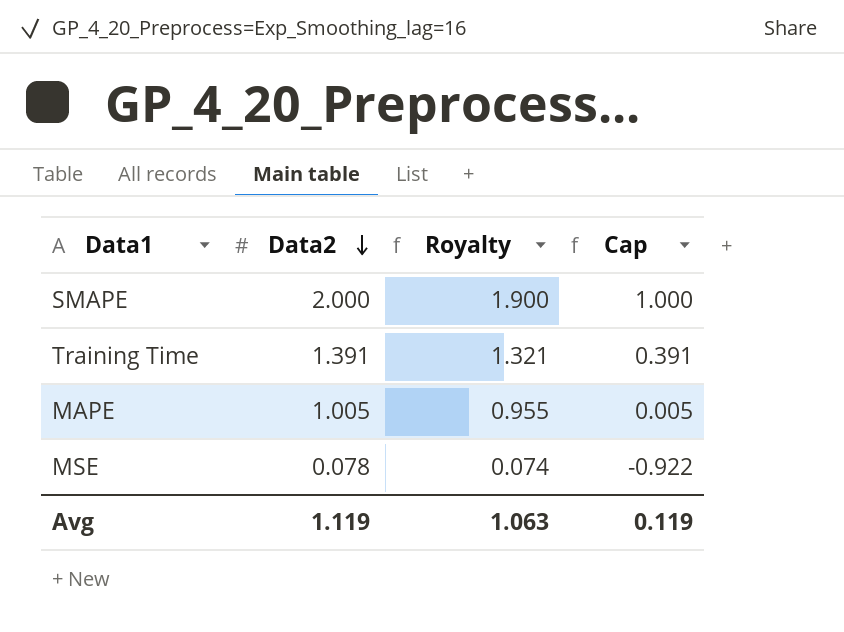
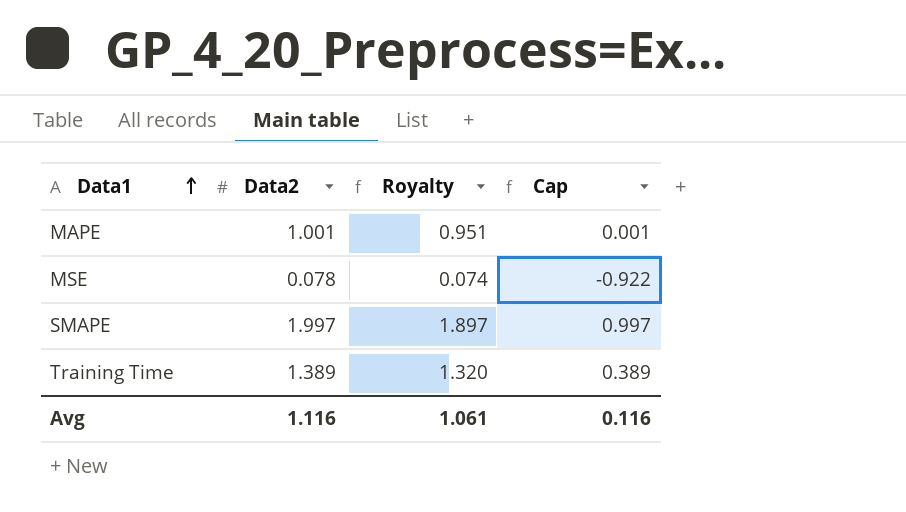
row order: Data2 descending -> Data1 ascending
MAPE | Data2: 1.005 -> 1.001
MAPE | Royalty: 0.955 -> 0.951
MAPE | Cap: 0.005 -> 0.001
SMAPE | Data2: 2.000 -> 1.997
SMAPE | Royalty: 1.900 -> 1.897
SMAPE | Cap: 1.000 -> 0.997
Training Time | Data2: 1.391 -> 1.389
Training Time | Royalty: 1.321 -> 1.320
Training Time | Cap: 0.391 -> 0.389
Avg | Data2: 1.119 -> 1.116
Avg | Royalty: 1.063 -> 1.061
Avg | Cap: 0.119 -> 0.116

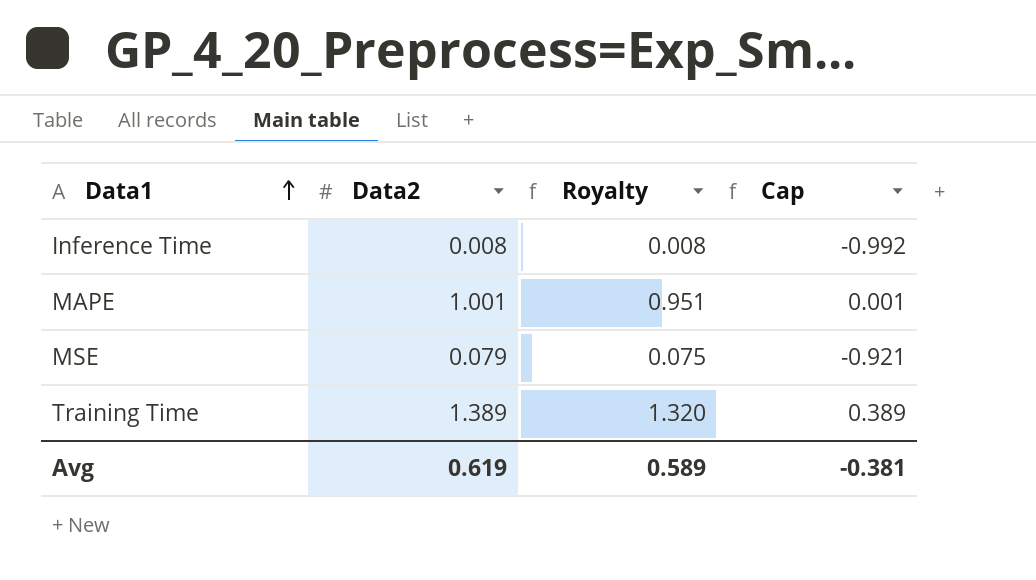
row SMAPE: 1.997 | 1.897 | 0.997 -> none
row Inference Time: none -> 0.008 | 0.008 | -0.992
MSE | Data2: 0.078 -> 0.079
MSE | Royalty: 0.074 -> 0.075
MSE | Cap: -0.922 -> -0.921
Avg | Data2: 1.116 -> 0.619
Avg | Royalty: 1.061 -> 0.589
Avg | Cap: 0.116 -> -0.381

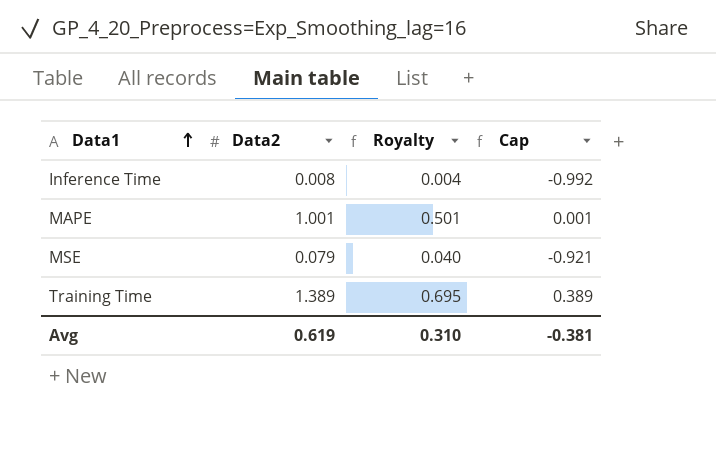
column Royalty | formula: [Data2] * 0.95 -> [Data2] * 0.5
Avg | Royalty: 0.589 -> 0.310

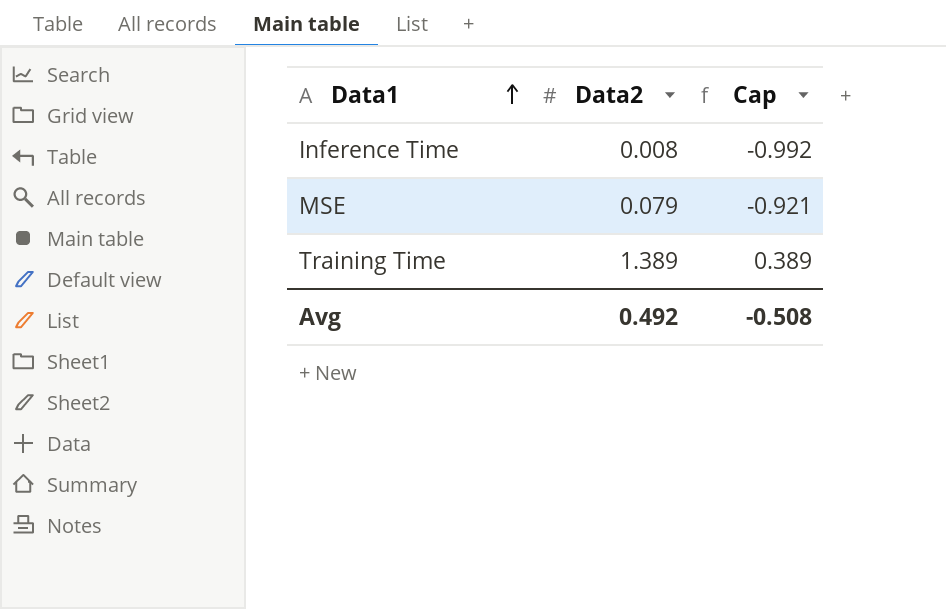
column Royalty | formula: [Data2] * 0.5 -> none
row MAPE: 1.001 | 0.501 | 0.001 -> none
Avg | Data2: 0.619 -> 0.492
Avg | Cap: -0.381 -> -0.508

